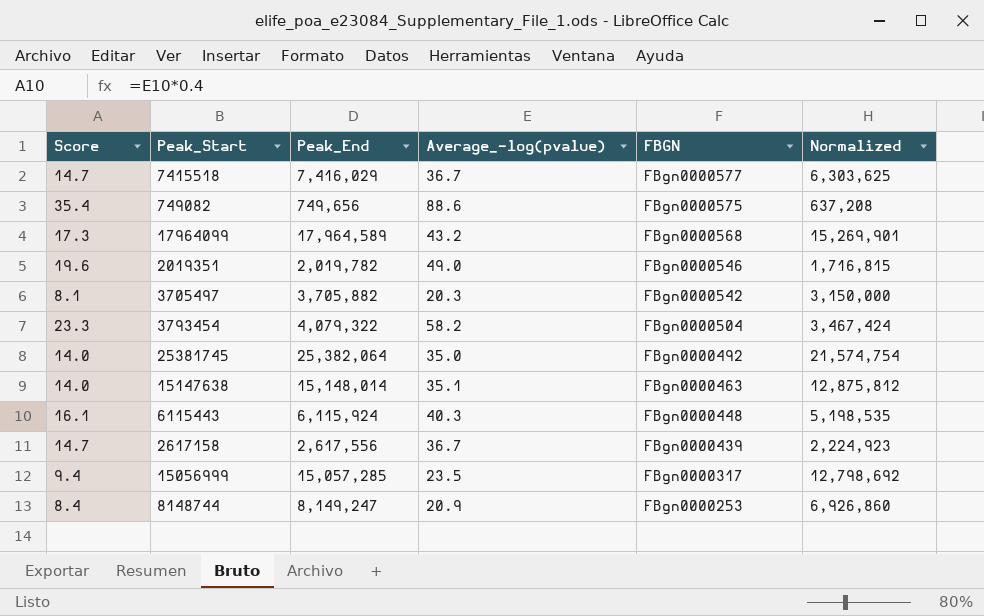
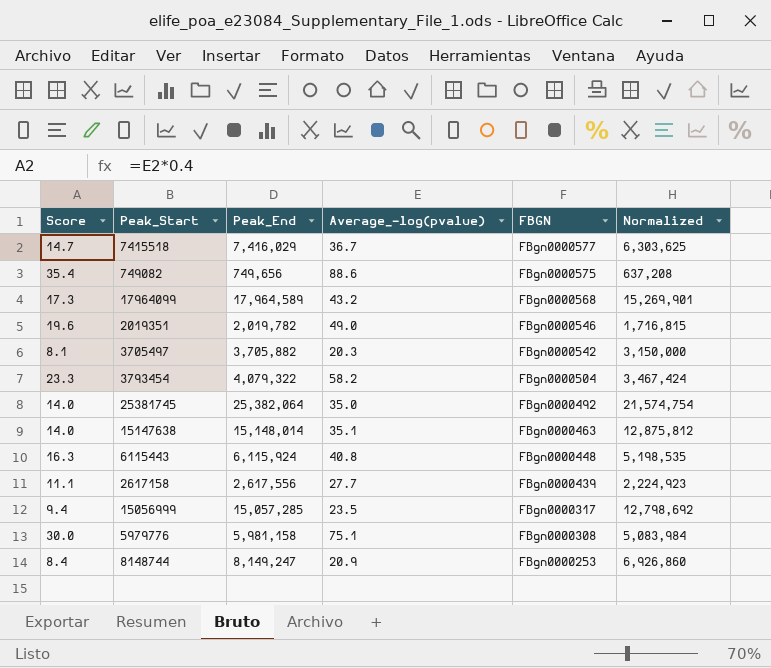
6115443 | Score: 16.1 -> 16.3
6115443 | Average_-log(pvalue): 40.3 -> 40.8
2617158 | Score: 14.7 -> 11.1
2617158 | Average_-log(pvalue): 36.7 -> 27.7
row 5979776: none -> 30.0 | 5,981,158 | 75.1 | FBgn0000308 | 5,083,984

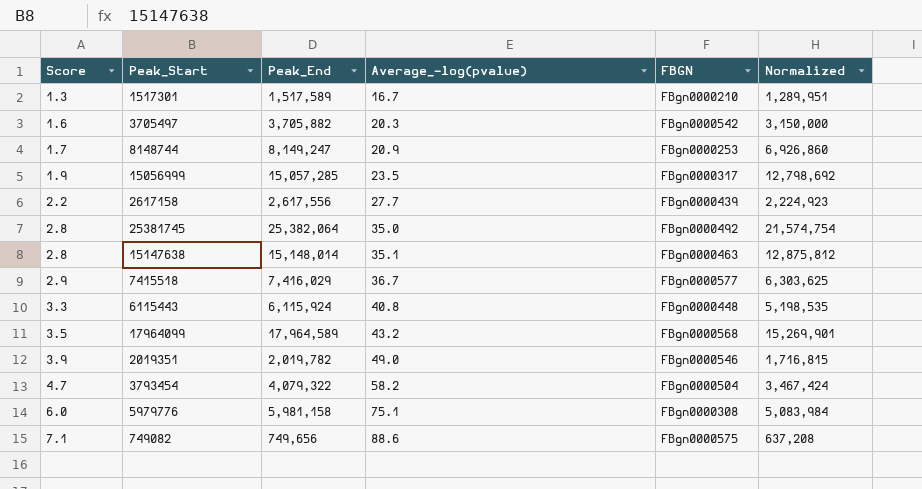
row order: FBGN descending -> Score ascending
column Score | formula: [Average_-log(pvalue)] * 0.4 -> [Average_-log(pvalue)] * 0.08
row 1517301: none -> 1.3 | 1,517,589 | 16.7 | FBgn0000210 | 1,289,951

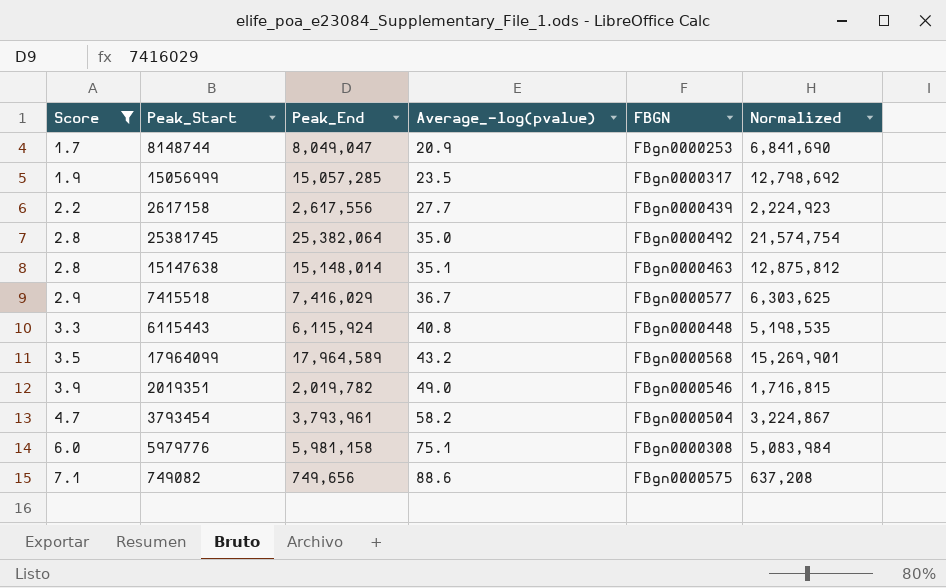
filter: none -> Score >= 1.7
8148744 | Peak_End: 8,149,247 -> 8,049,047
8148744 | Normalized: 6,926,860 -> 6,841,690
3793454 | Peak_End: 4,079,322 -> 3,793,961
3793454 | Normalized: 3,467,424 -> 3,224,867

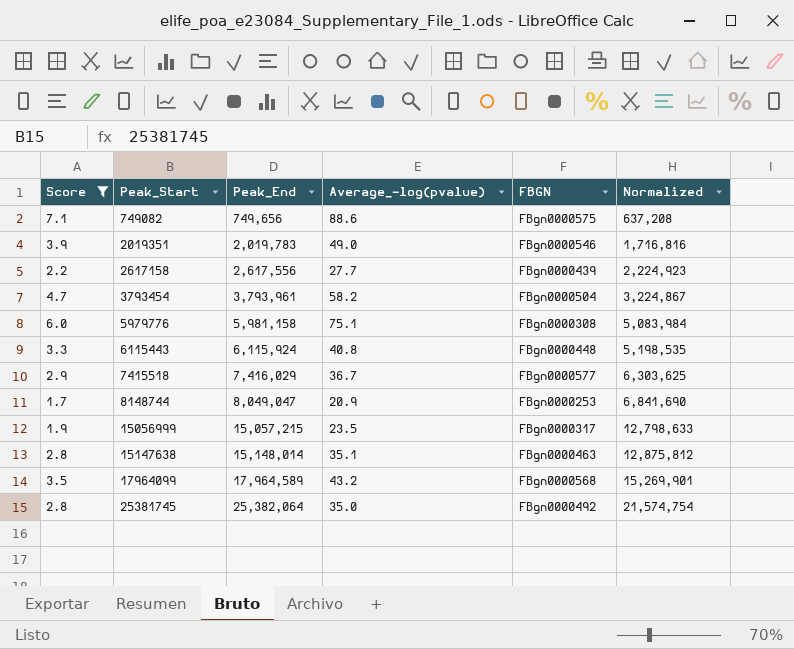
row order: Score ascending -> Peak_Start ascending
2019351 | Peak_End: 2,019,782 -> 2,019,783
2019351 | Normalized: 1,716,815 -> 1,716,816
15056999 | Peak_End: 15,057,285 -> 15,057,215
15056999 | Normalized: 12,798,692 -> 12,798,633

